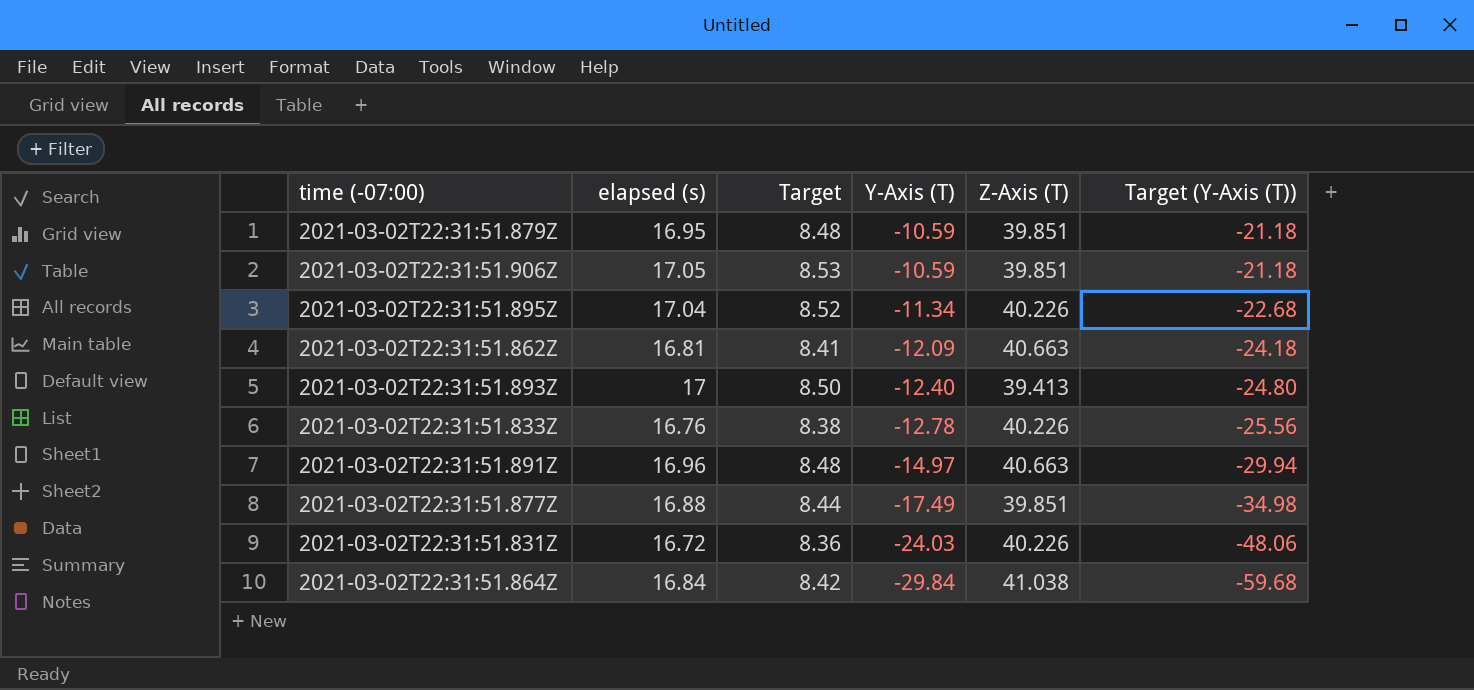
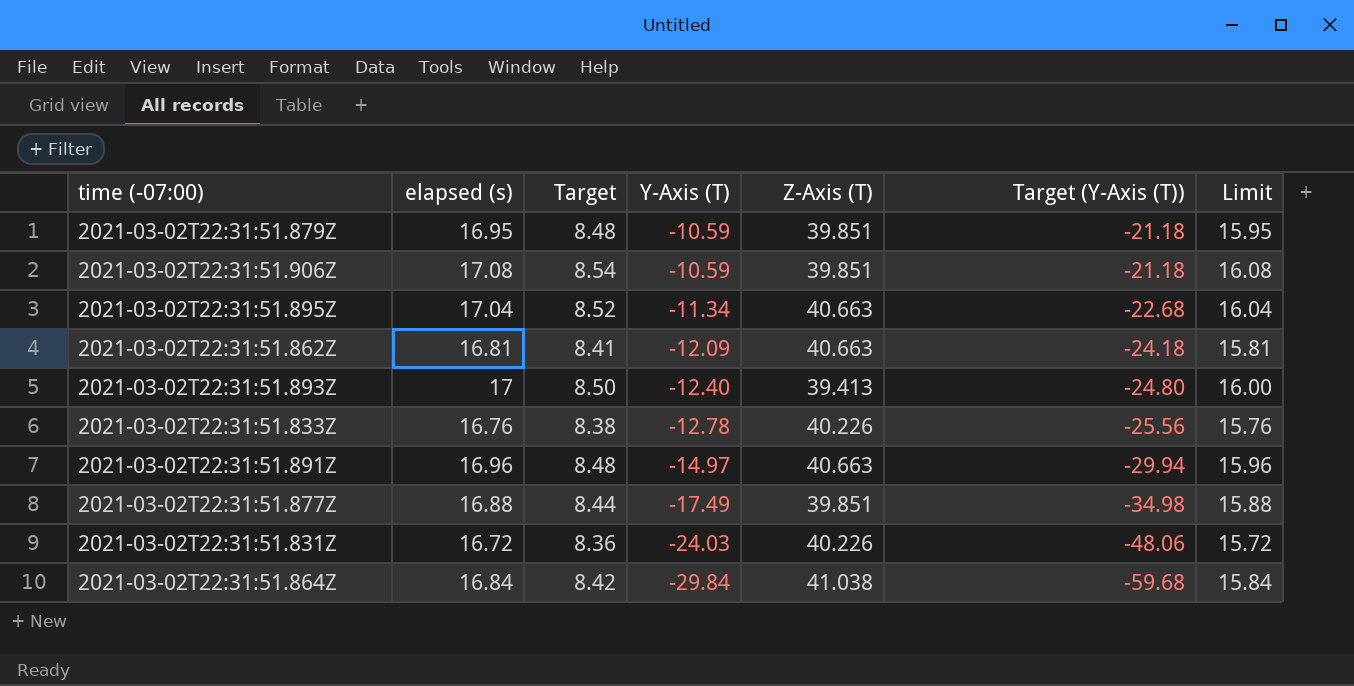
column Limit | formula: none -> [elapsed (s)] - 1
2021-03-02T22:31:51.906Z | elapsed (s): 17.05 -> 17.08
2021-03-02T22:31:51.906Z | Target: 8.53 -> 8.54
2021-03-02T22:31:51.895Z | Z-Axis (T): 40.226 -> 40.663

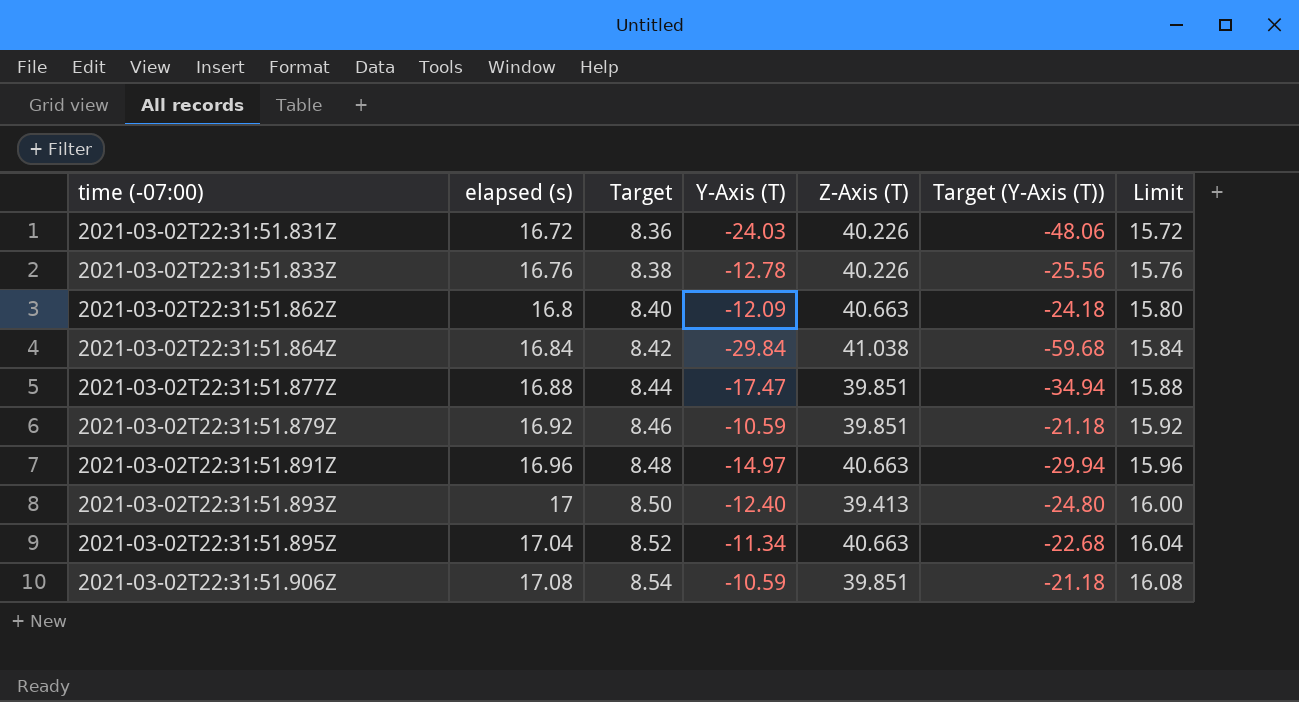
row order: Y-Axis (T) descending -> time (-07:00) ascending
2021-03-02T22:31:51.862Z | elapsed (s): 16.81 -> 16.8
2021-03-02T22:31:51.862Z | Target: 8.41 -> 8.40
2021-03-02T22:31:51.862Z | Limit: 15.81 -> 15.80
2021-03-02T22:31:51.877Z | Y-Axis (T): -17.49 -> -17.47
2021-03-02T22:31:51.877Z | Target (Y-Axis (T)): -34.98 -> -34.94
2021-03-02T22:31:51.879Z | elapsed (s): 16.95 -> 16.92
2021-03-02T22:31:51.879Z | Target: 8.48 -> 8.46
2021-03-02T22:31:51.879Z | Limit: 15.95 -> 15.92

